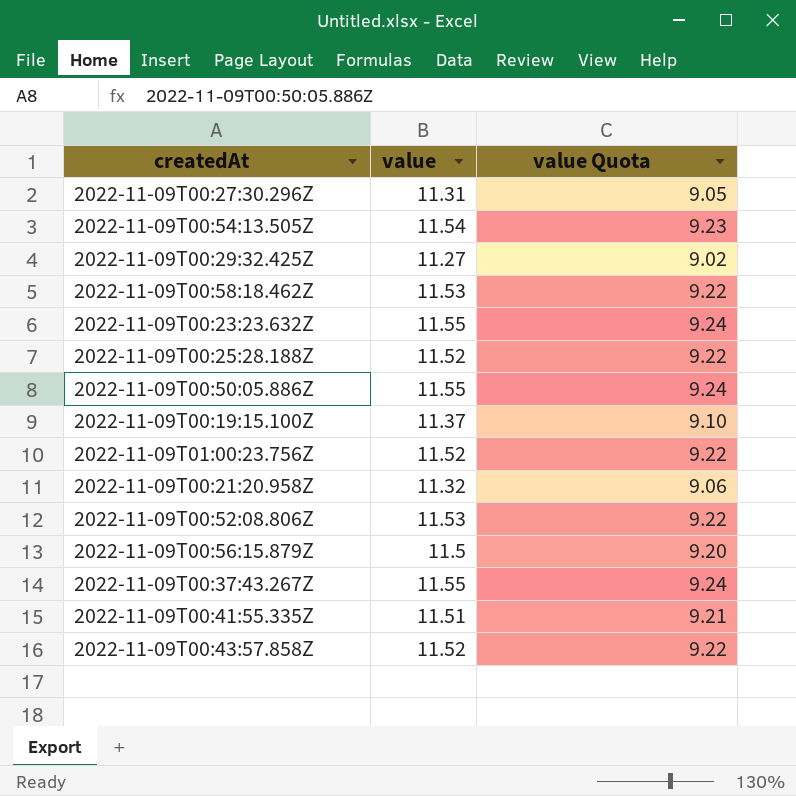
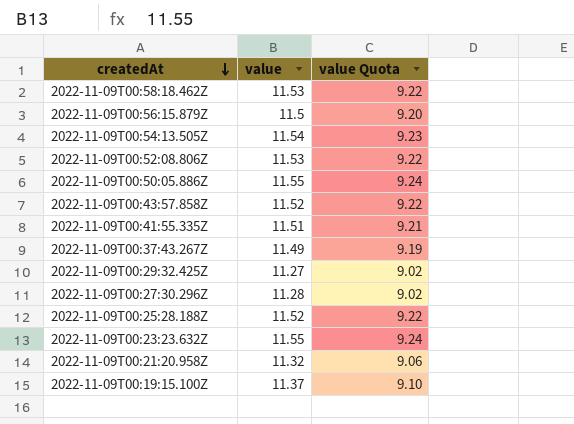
row order: none -> createdAt descending
row 2022-11-09T01:00:23.756Z: 11.52 | 9.22 -> none
2022-11-09T00:37:43.267Z | value: 11.55 -> 11.49
2022-11-09T00:37:43.267Z | value Quota: 9.24 -> 9.19
2022-11-09T00:27:30.296Z | value: 11.31 -> 11.28
2022-11-09T00:27:30.296Z | value Quota: 9.05 -> 9.02

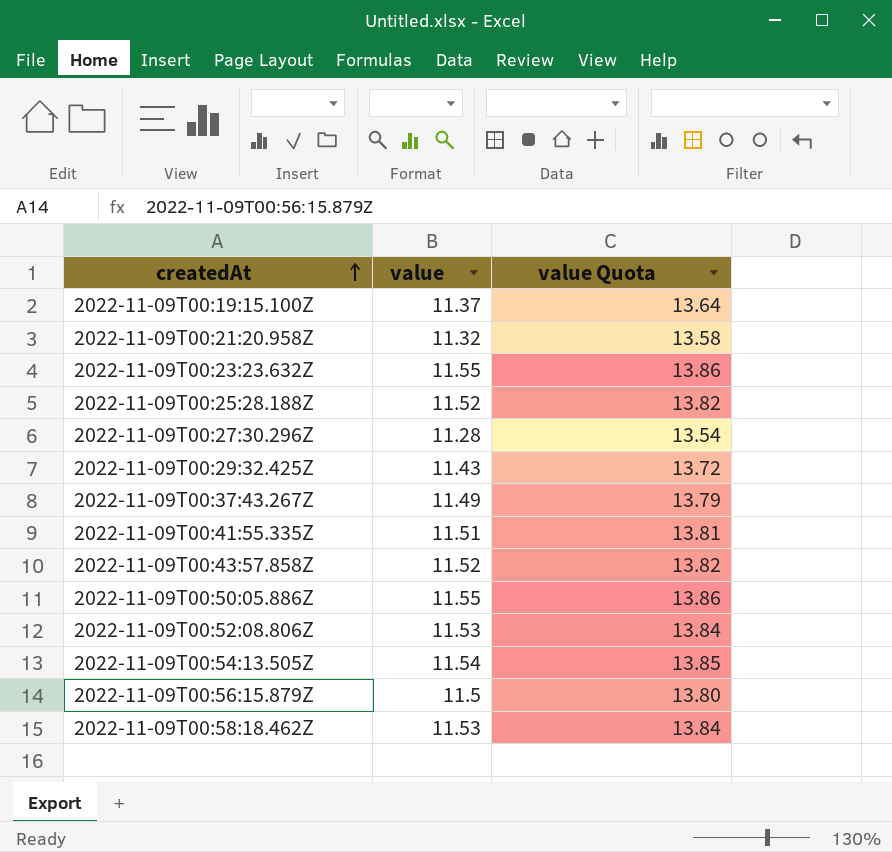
row order: createdAt descending -> createdAt ascending
column value Quota | formula: [value] * 0.8 -> [value] * 1.2
2022-11-09T00:29:32.425Z | value: 11.27 -> 11.43

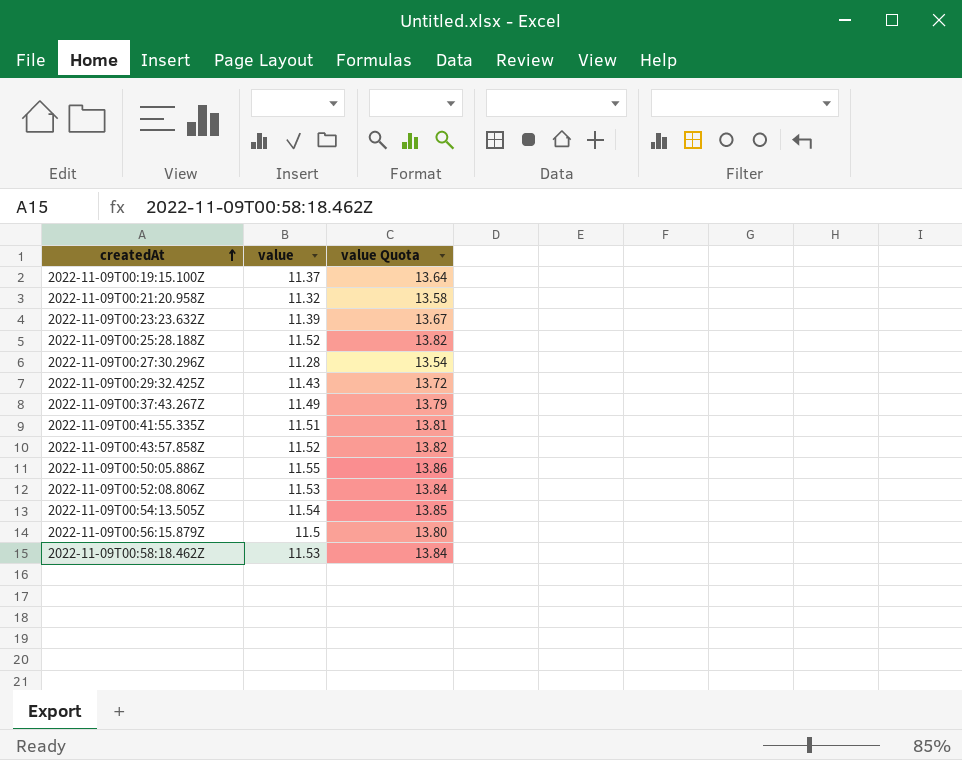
2022-11-09T00:23:23.632Z | value: 11.55 -> 11.39
2022-11-09T00:23:23.632Z | value Quota: 13.86 -> 13.67

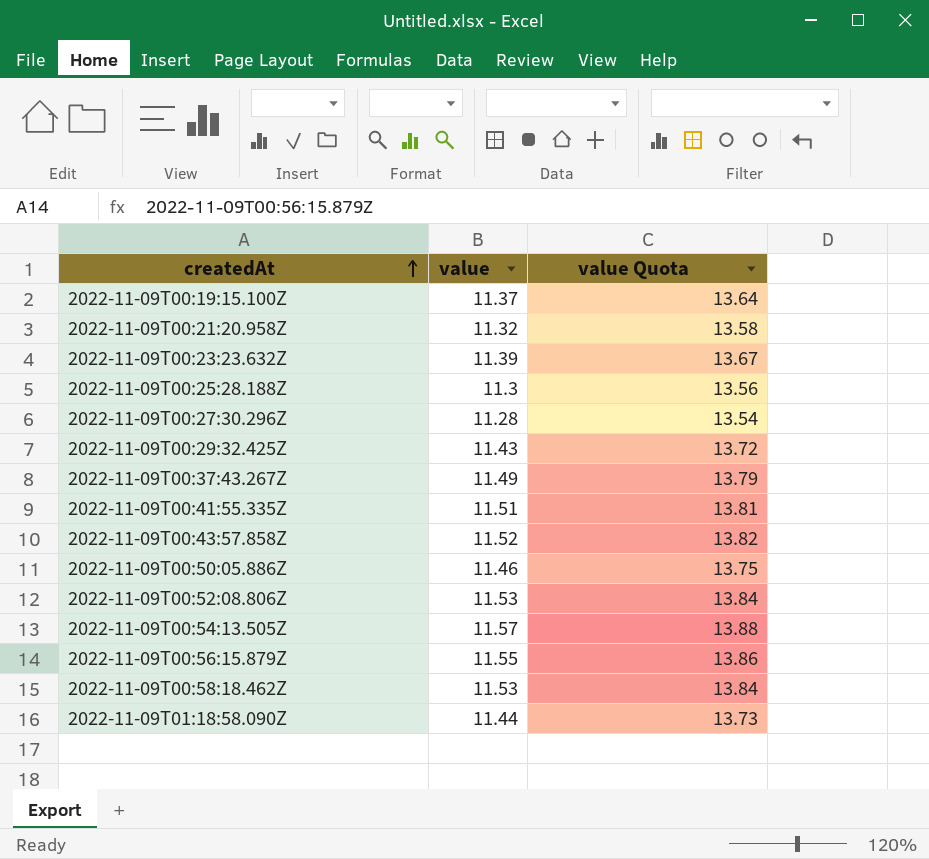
2022-11-09T00:25:28.188Z | value: 11.52 -> 11.3
2022-11-09T00:25:28.188Z | value Quota: 13.82 -> 13.56
2022-11-09T00:50:05.886Z | value: 11.55 -> 11.46
2022-11-09T00:50:05.886Z | value Quota: 13.86 -> 13.75
2022-11-09T00:54:13.505Z | value: 11.54 -> 11.57
2022-11-09T00:54:13.505Z | value Quota: 13.85 -> 13.88
2022-11-09T00:56:15.879Z | value: 11.5 -> 11.55
2022-11-09T00:56:15.879Z | value Quota: 13.80 -> 13.86
row 2022-11-09T01:18:58.090Z: none -> 11.44 | 13.73

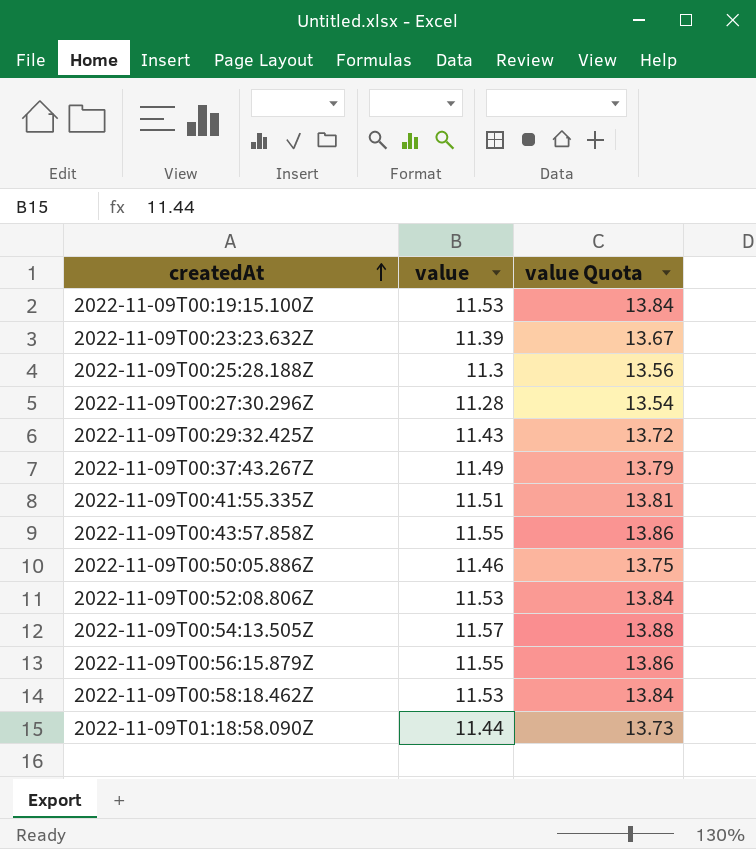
row 2022-11-09T00:21:20.958Z: 11.32 | 13.58 -> none
2022-11-09T00:19:15.100Z | value: 11.37 -> 11.53
2022-11-09T00:19:15.100Z | value Quota: 13.64 -> 13.84
2022-11-09T00:43:57.858Z | value: 11.52 -> 11.55
2022-11-09T00:43:57.858Z | value Quota: 13.82 -> 13.86

